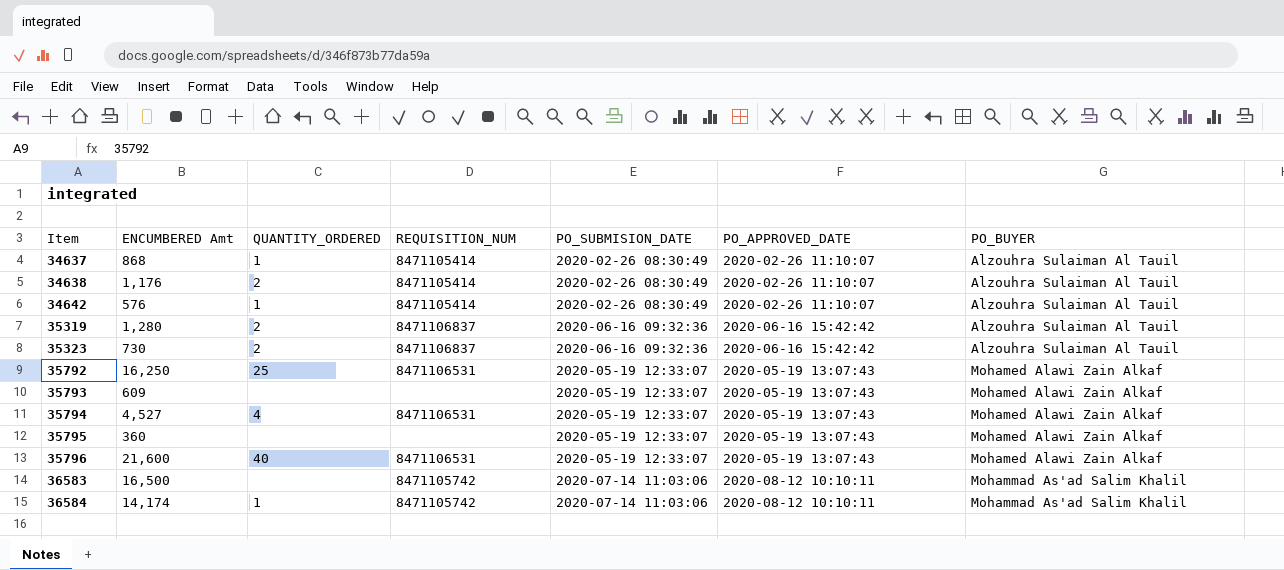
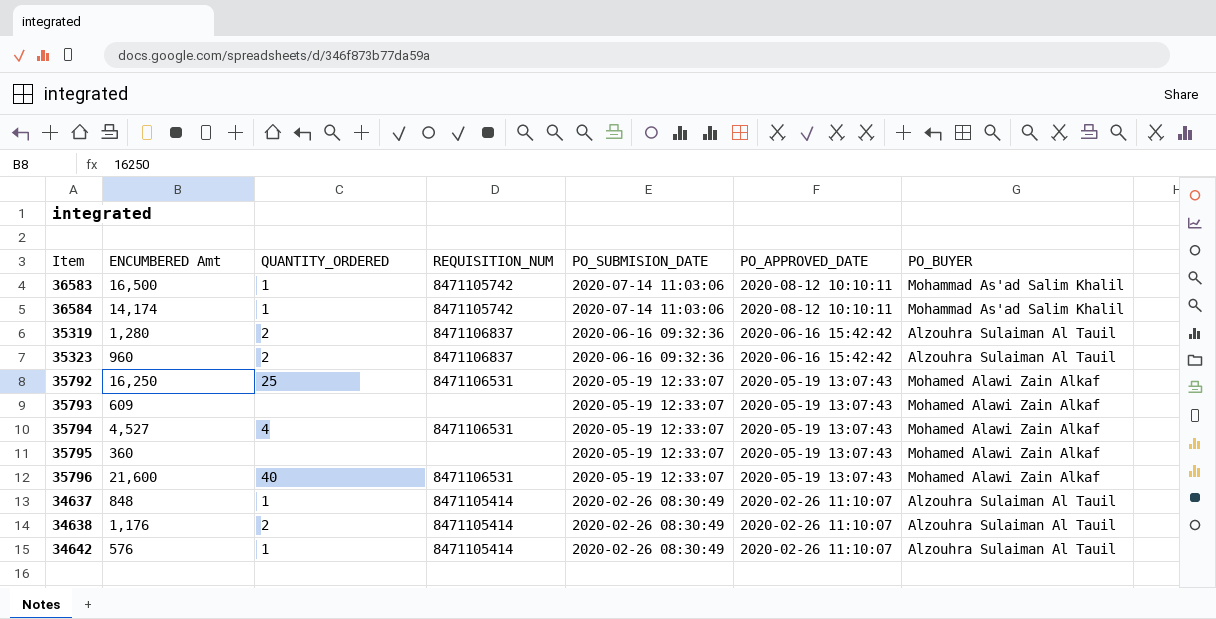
row order: Item ascending -> PO_SUBMISION_DATE descending
36583 | QUANTITY_ORDERED: none -> 1
35323 | ENCUMBERED Amt: 730 -> 960
34637 | ENCUMBERED Amt: 868 -> 848

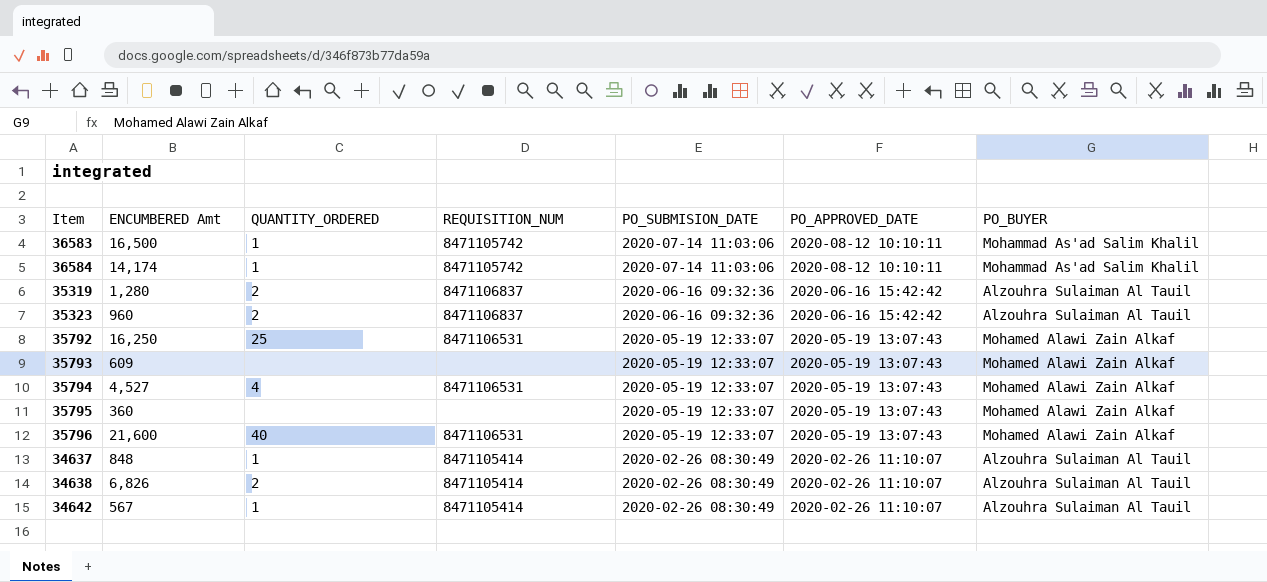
34638 | ENCUMBERED Amt: 1,176 -> 6,826
34642 | ENCUMBERED Amt: 576 -> 567

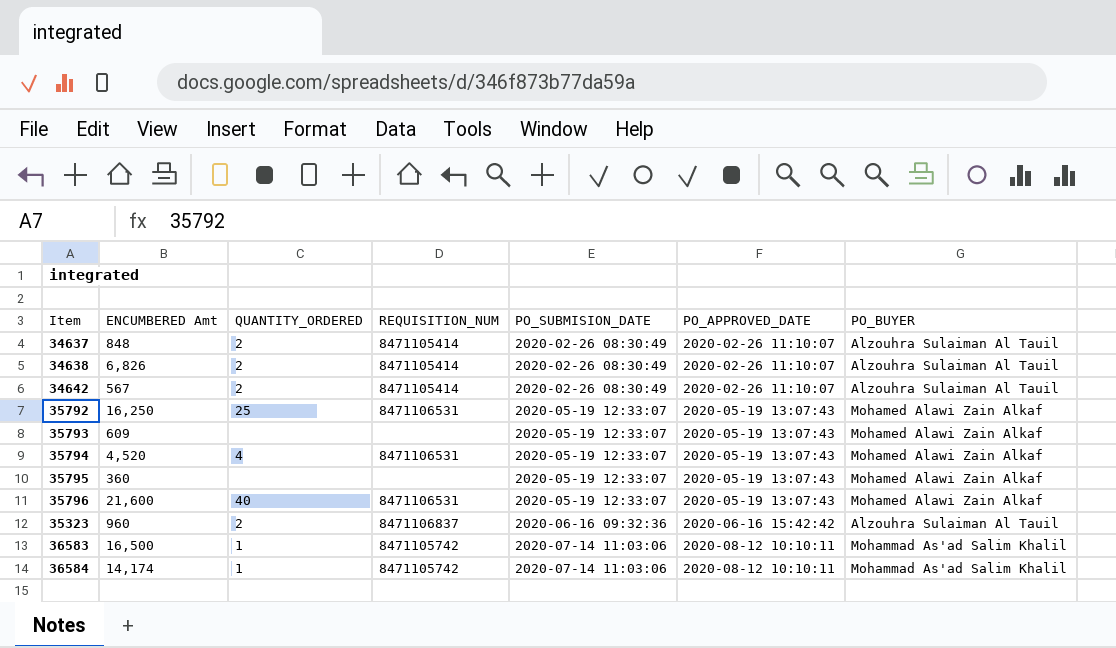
row order: PO_SUBMISION_DATE descending -> PO_SUBMISION_DATE ascending
row 35319: 1,280 | 2 | 8471106837 | 2020-06-16 09:32:36 | 2020-06-16 15:42:42 | Alzouhra Sulaiman Al Tauil -> none
34637 | QUANTITY_ORDERED: 1 -> 2
34642 | QUANTITY_ORDERED: 1 -> 2
35794 | ENCUMBERED Amt: 4,527 -> 4,520

